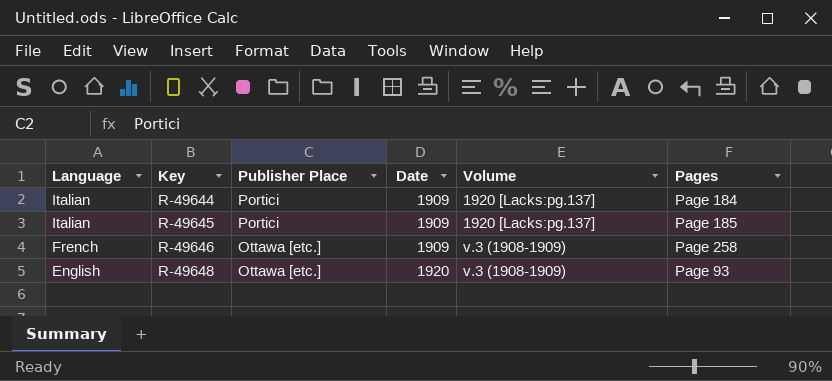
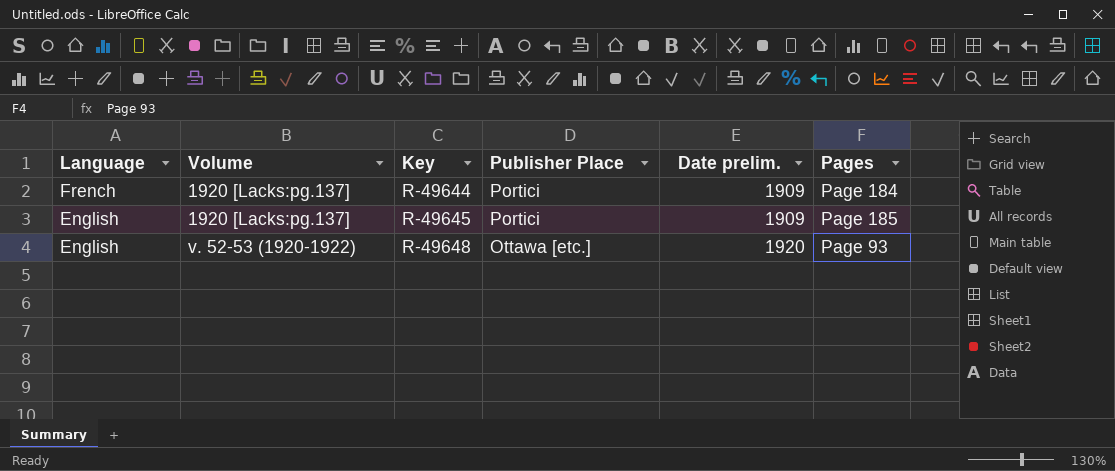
column Volume | position: 5 -> 2
column name: Date -> Date prelim.
row R-49646: French | Ottawa [etc.] | 1909 | v.3 (1908-1909) | Page 258 -> none
R-49644 | Language: Italian -> French
R-49645 | Language: Italian -> English
R-49648 | Volume: v.3 (1908-1909) -> v. 52-53 (1920-1922)

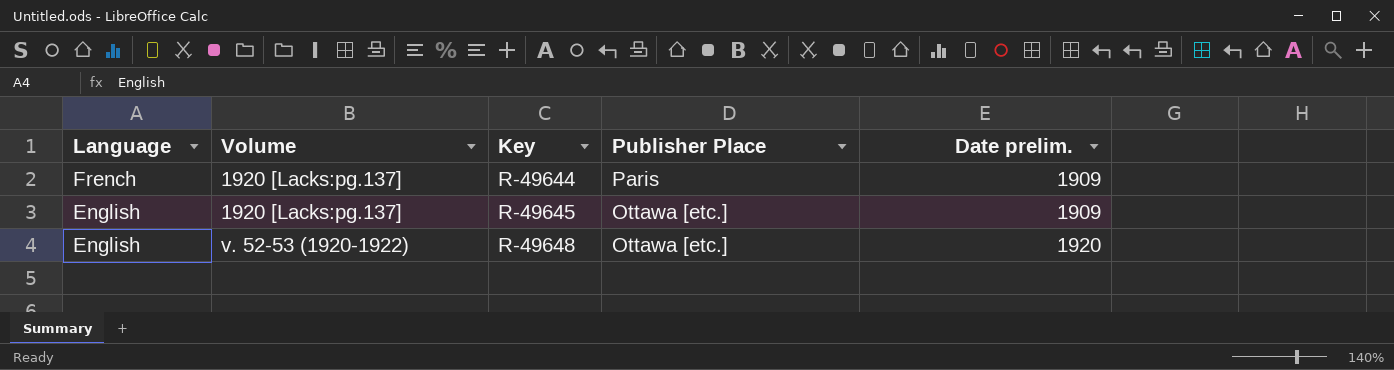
column Pages | position: 6 -> none
R-49644 | Publisher Place: Portici -> Paris
R-49645 | Publisher Place: Portici -> Ottawa [etc.]

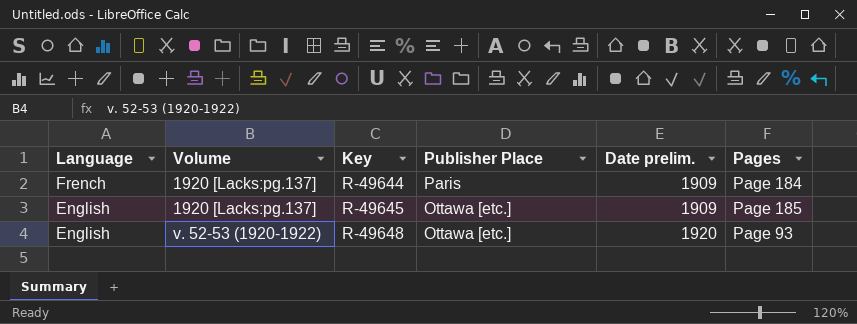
column Pages | position: none -> 6

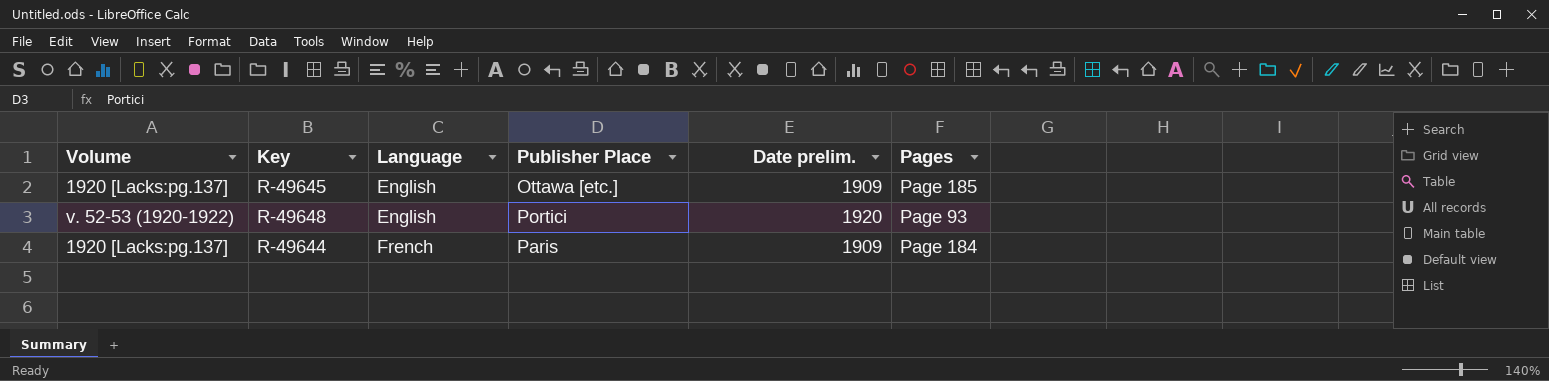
row order: Language descending -> Language ascending
column Language | position: 1 -> 3
R-49648 | Publisher Place: Ottawa [etc.] -> Portici

